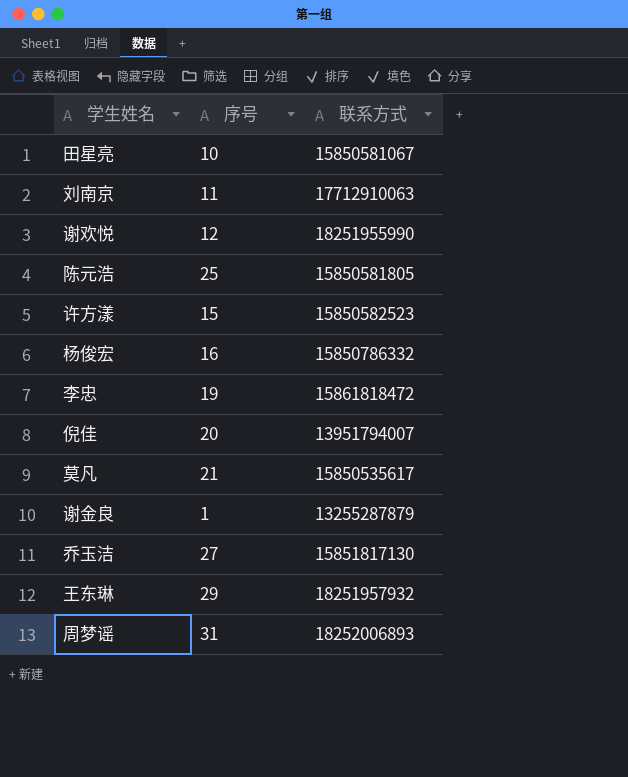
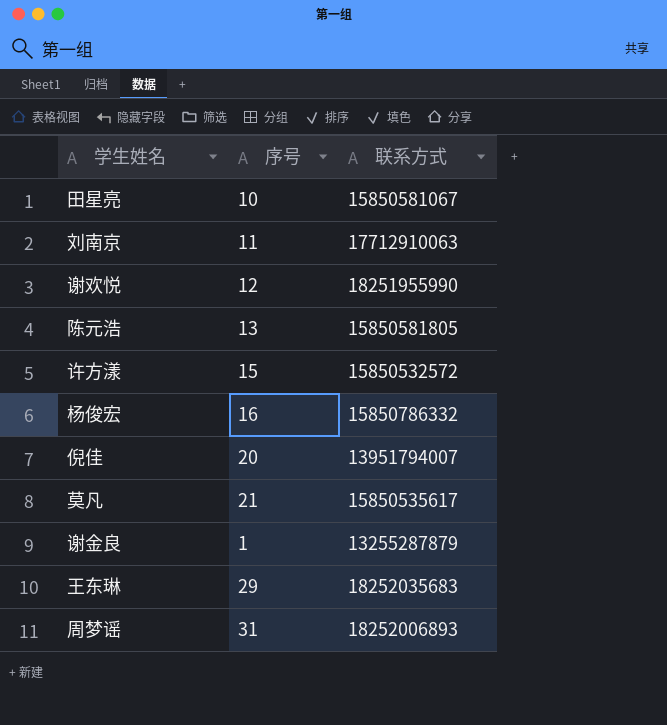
row 李忠: 19 | 15861818472 -> none
row 乔玉洁: 27 | 15851817130 -> none
陈元浩 | 序号: 25 -> 13
许方漾 | 联系方式: 15850582523 -> 15850532572
王东琳 | 联系方式: 18251957932 -> 18252035683

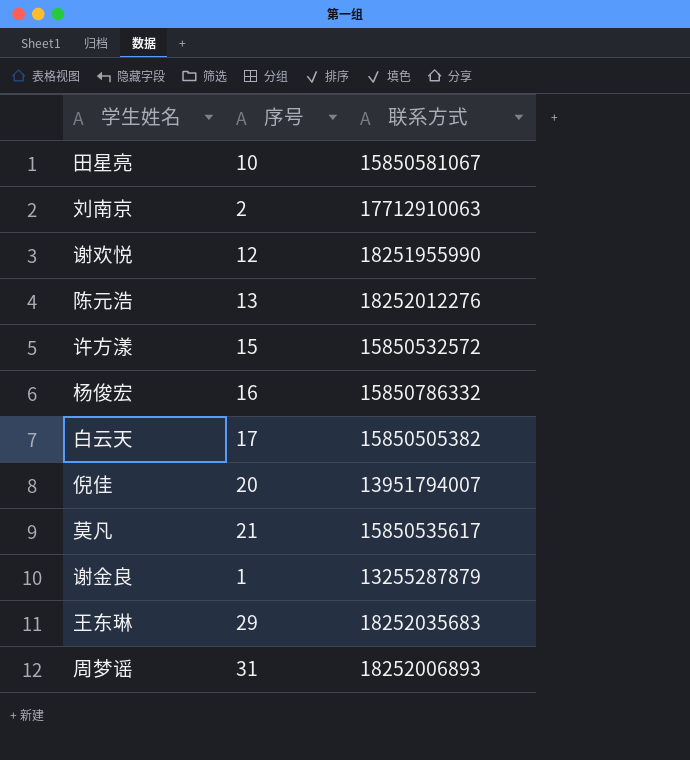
刘南京 | 序号: 11 -> 2
陈元浩 | 联系方式: 15850581805 -> 18252012276
row 白云天: none -> 17 | 15850505382

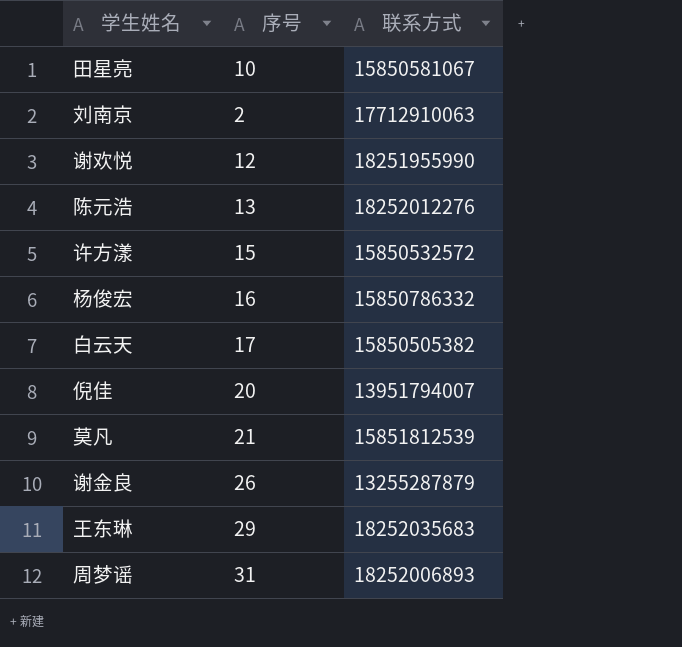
莫凡 | 联系方式: 15850535617 -> 15851812539
谢金良 | 序号: 1 -> 26

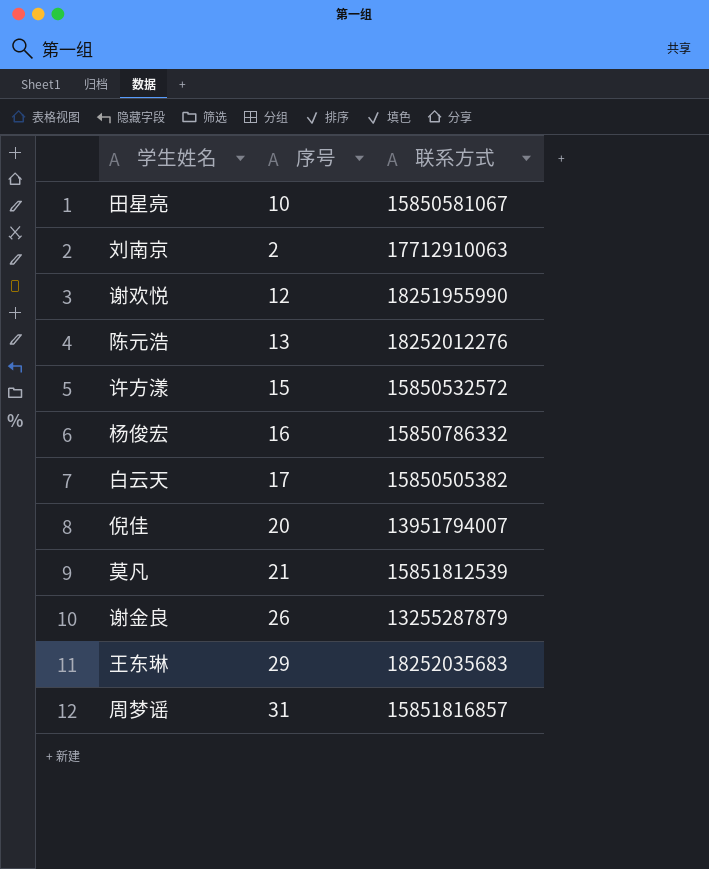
周梦谣 | 联系方式: 18252006893 -> 15851816857

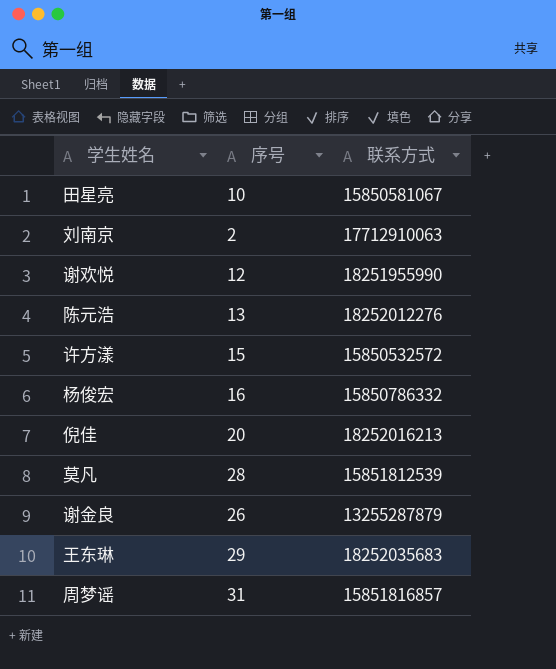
row 白云天: 17 | 15850505382 -> none
倪佳 | 联系方式: 13951794007 -> 18252016213
莫凡 | 序号: 21 -> 28

